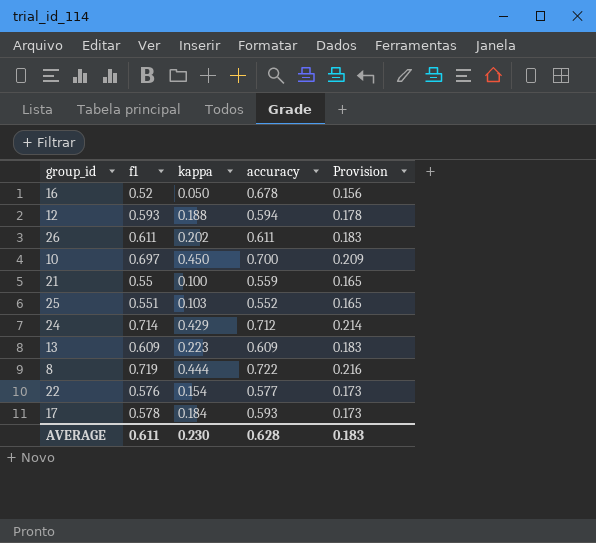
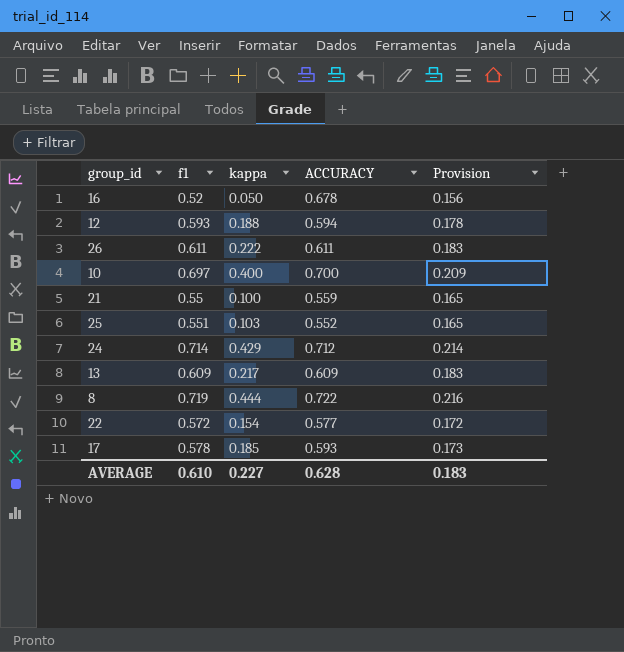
column name: accuracy -> ACCURACY
26 | kappa: 0.202 -> 0.222
10 | kappa: 0.450 -> 0.400
13 | kappa: 0.223 -> 0.217
22 | f1: 0.576 -> 0.572
22 | Provision: 0.173 -> 0.172
17 | kappa: 0.184 -> 0.185
AVERAGE | f1: 0.611 -> 0.610
AVERAGE | kappa: 0.230 -> 0.227

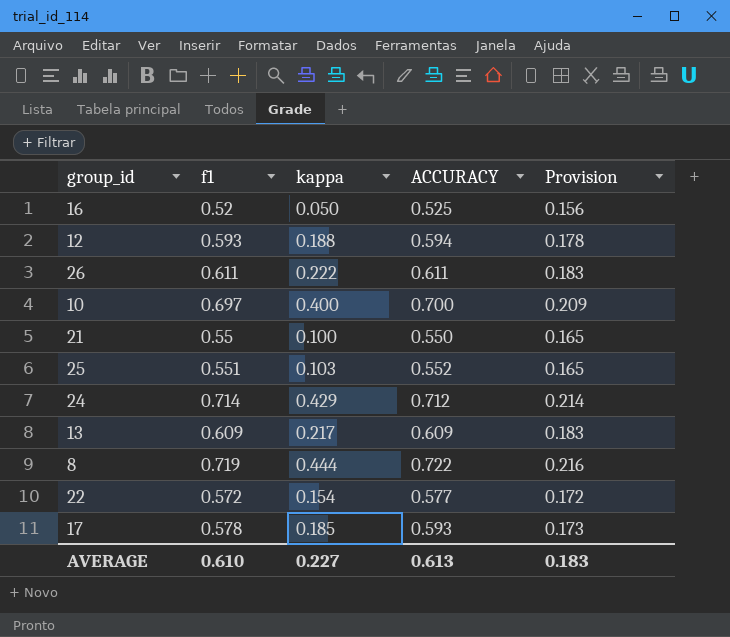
16 | ACCURACY: 0.678 -> 0.525
21 | ACCURACY: 0.559 -> 0.550
AVERAGE | ACCURACY: 0.628 -> 0.613

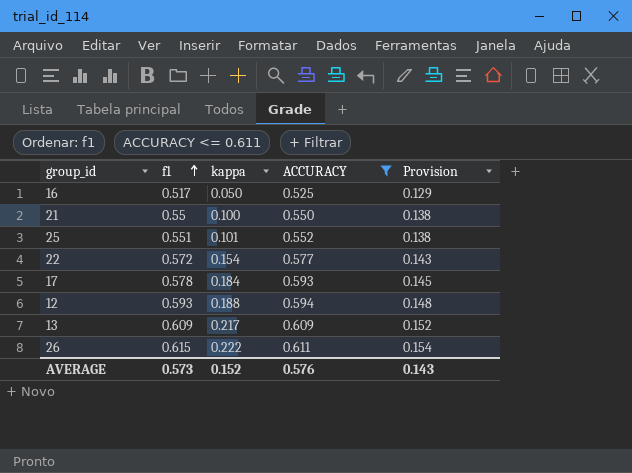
filter: none -> ACCURACY <= 0.611
row order: none -> f1 ascending
column Provision | formula: [f1] * 0.3 -> [f1] * 0.25
16 | f1: 0.52 -> 0.517
25 | kappa: 0.103 -> 0.101
17 | kappa: 0.185 -> 0.184
26 | f1: 0.611 -> 0.615
AVERAGE | f1: 0.610 -> 0.573
AVERAGE | kappa: 0.227 -> 0.152
AVERAGE | ACCURACY: 0.613 -> 0.576
AVERAGE | Provision: 0.183 -> 0.143

